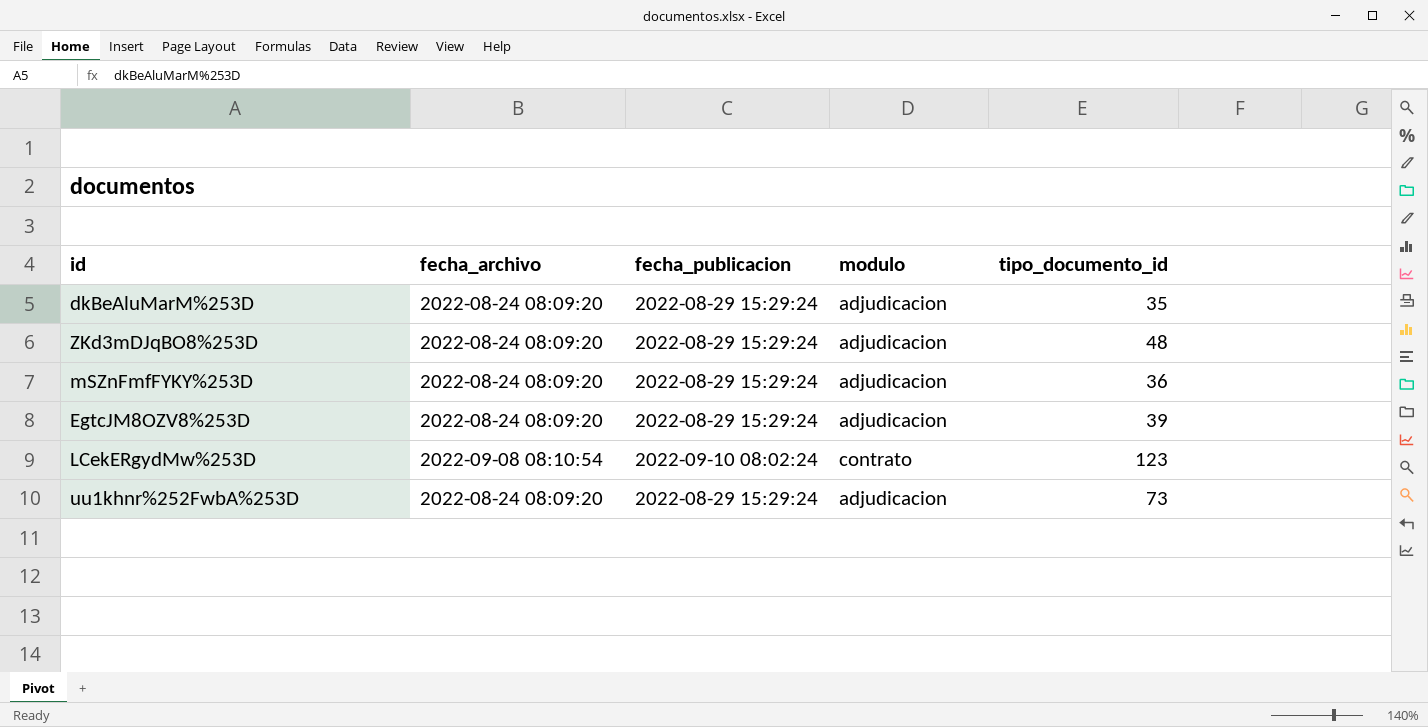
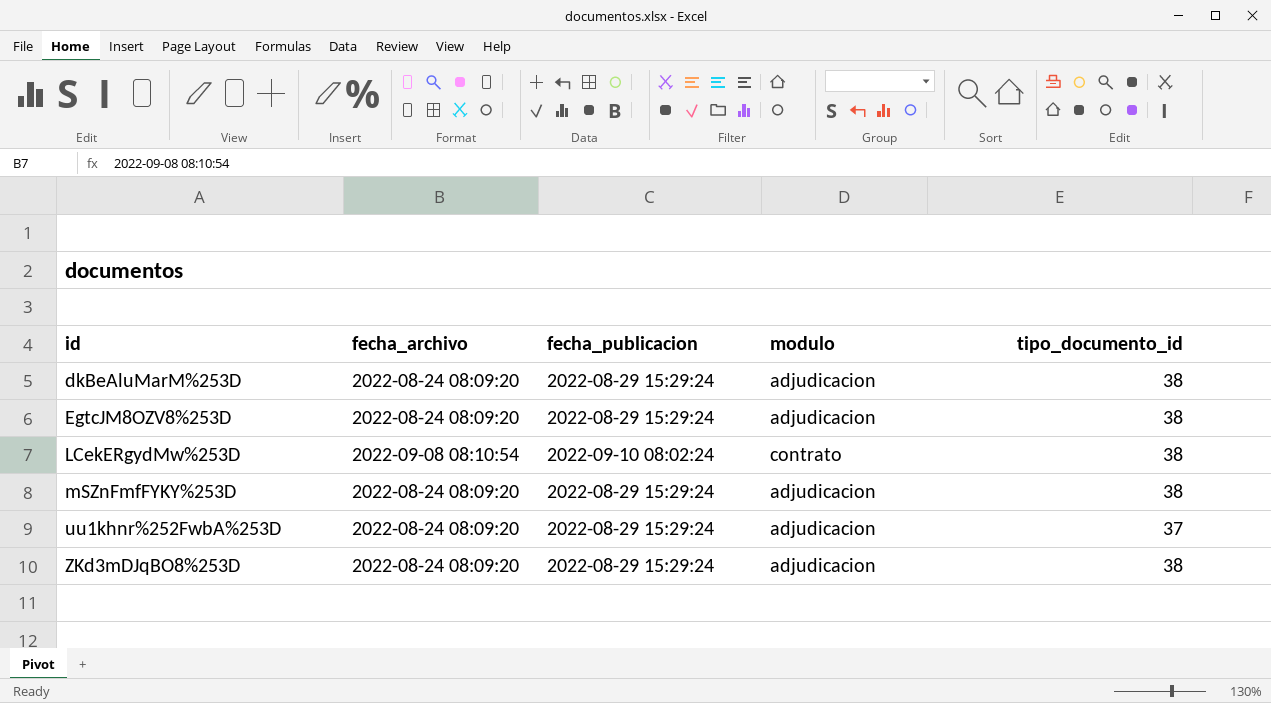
row order: none -> id ascending
dkBeAluMarM%253D | tipo_documento_id: 35 -> 38
EgtcJM8OZV8%253D | tipo_documento_id: 39 -> 38
LCekERgydMw%253D | tipo_documento_id: 123 -> 38
mSZnFmfFYKY%253D | tipo_documento_id: 36 -> 38
uu1khnr%252FwbA%253D | tipo_documento_id: 73 -> 37
ZKd3mDJqBO8%253D | tipo_documento_id: 48 -> 38

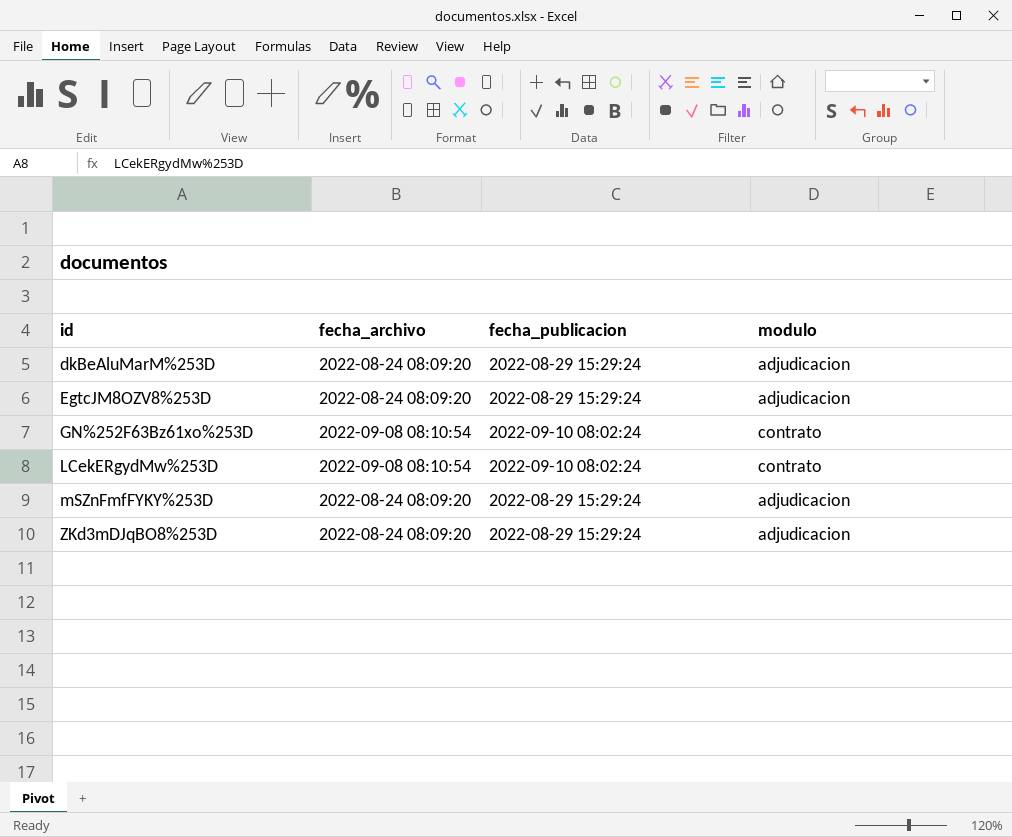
column tipo_documento_id | position: 5 -> none
row uu1khnr%252FwbA%253D: 2022-08-24 08:09:20 | 2022-08-29 15:29:24 | adjudicacion | 37 -> none
row GN%252F63Bz61xo%253D: none -> 2022-09-08 08:10:54 | 2022-09-10 08:02:24 | contrato

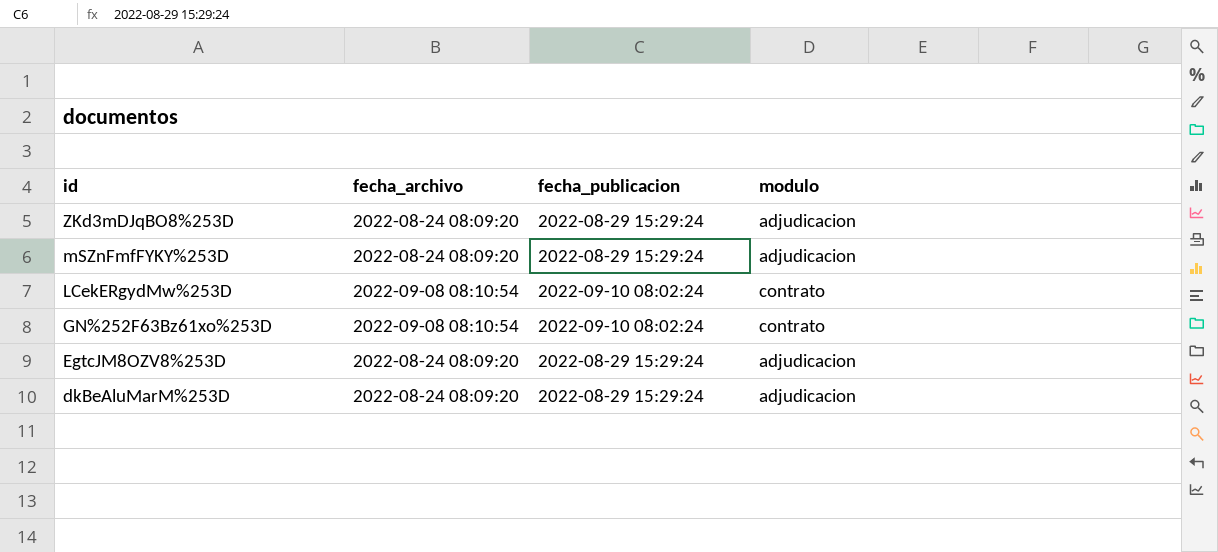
row order: id ascending -> id descending

